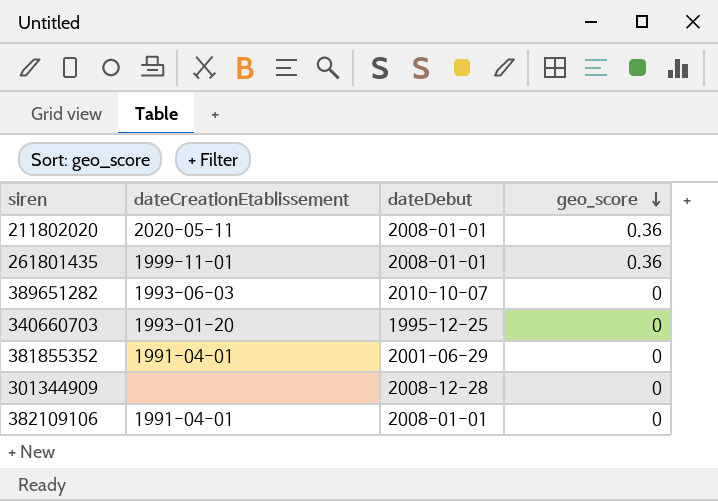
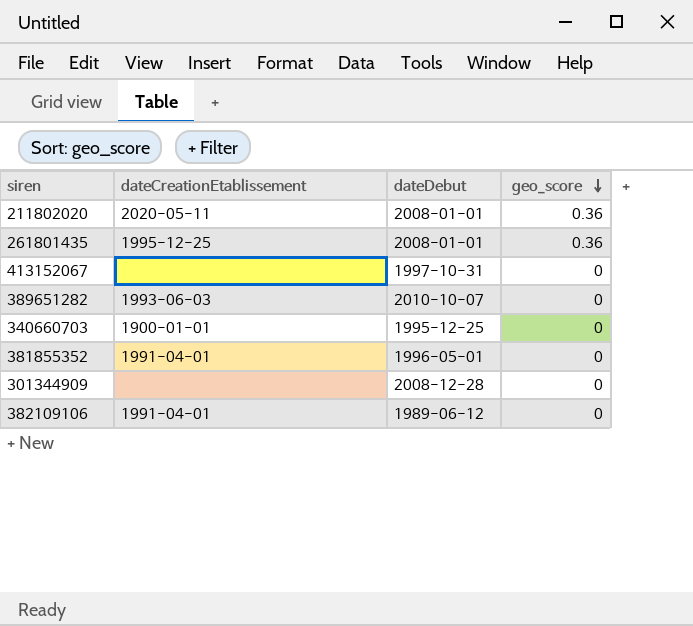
261801435 | dateCreationEtablissement: 1999-11-01 -> 1995-12-25
row 413152067: none -> none | 1997-10-31 | 0
340660703 | dateCreationEtablissement: 1993-01-20 -> 1900-01-01
381855352 | dateDebut: 2001-06-29 -> 1996-05-01
382109106 | dateDebut: 2008-01-01 -> 1989-06-12

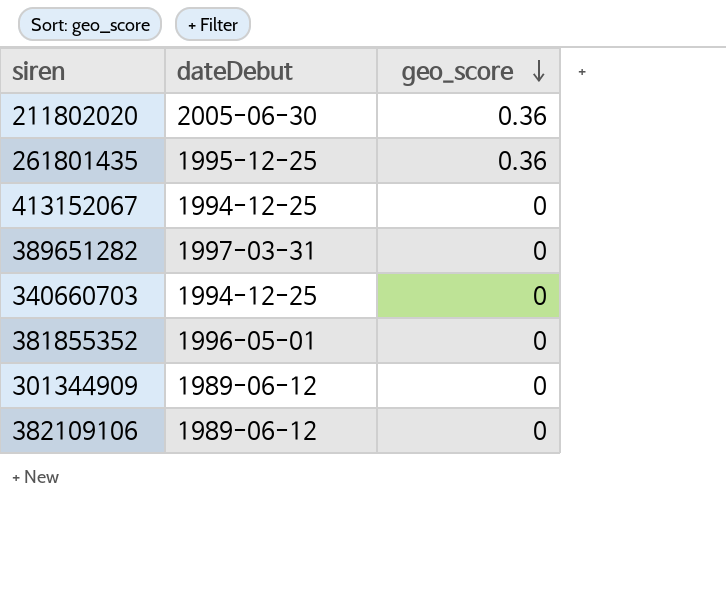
column dateCreationEtablissement | position: 2 -> none
211802020 | dateDebut: 2008-01-01 -> 2005-06-30
261801435 | dateDebut: 2008-01-01 -> 1995-12-25
413152067 | dateDebut: 1997-10-31 -> 1994-12-25
389651282 | dateDebut: 2010-10-07 -> 1997-03-31
340660703 | dateDebut: 1995-12-25 -> 1994-12-25
301344909 | dateDebut: 2008-12-28 -> 1989-06-12

